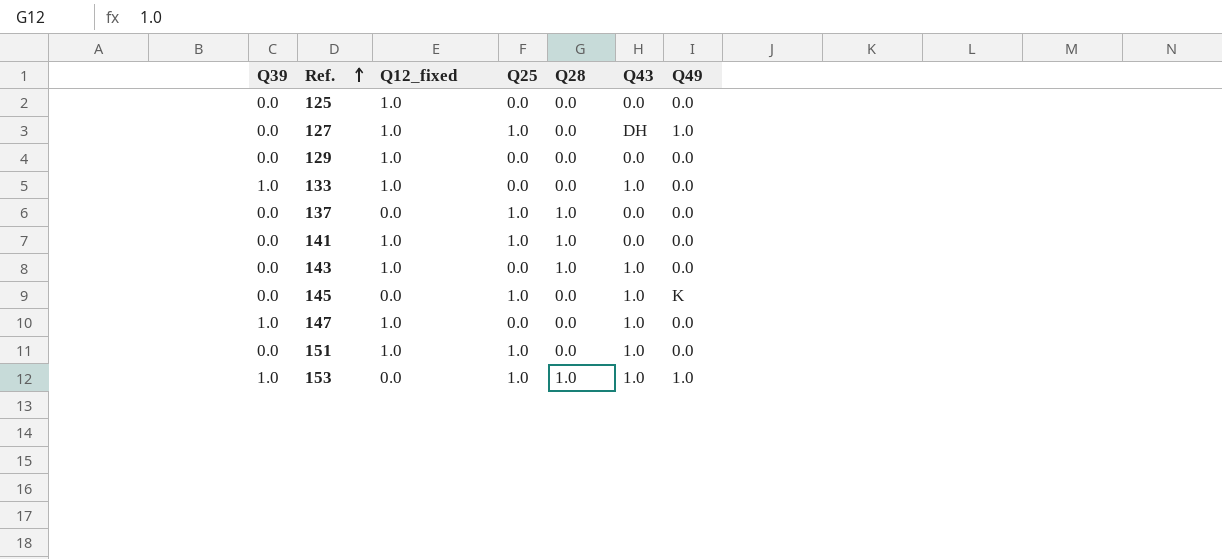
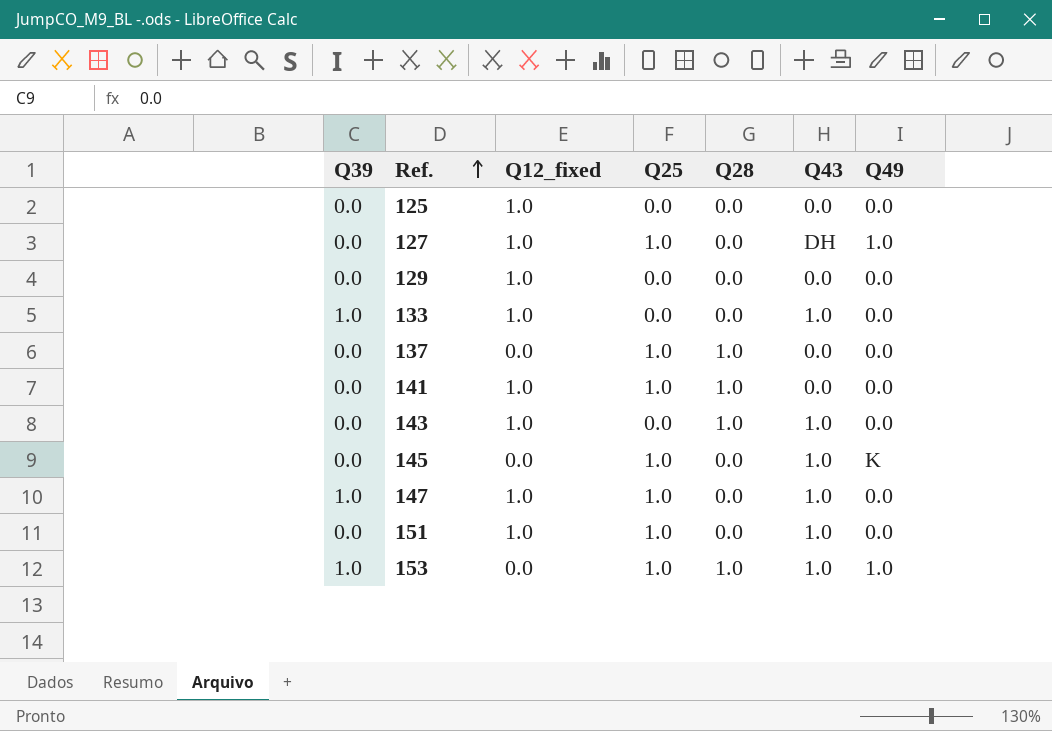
147 | Q25: 0.0 -> 1.0

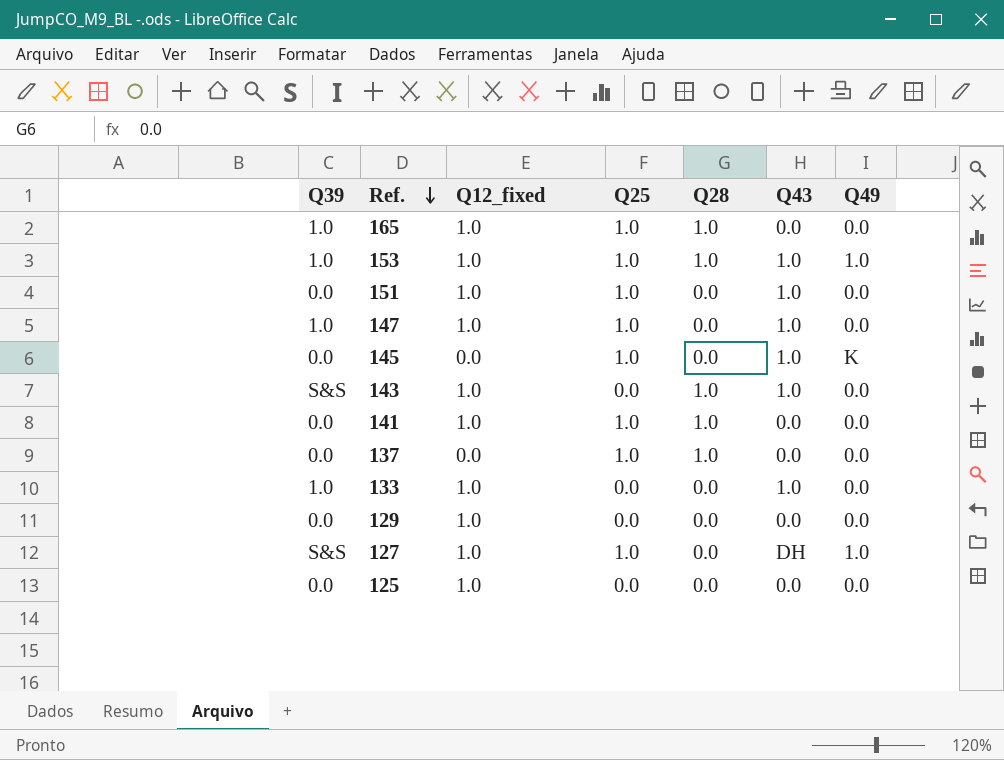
row order: Ref. ascending -> Ref. descending
row 165: none -> 1.0 | 1.0 | 1.0 | 1.0 | 0.0 | 0.0
153 | Q12_fixed: 0.0 -> 1.0
143 | Q39: 0.0 -> S&S
127 | Q39: 0.0 -> S&S

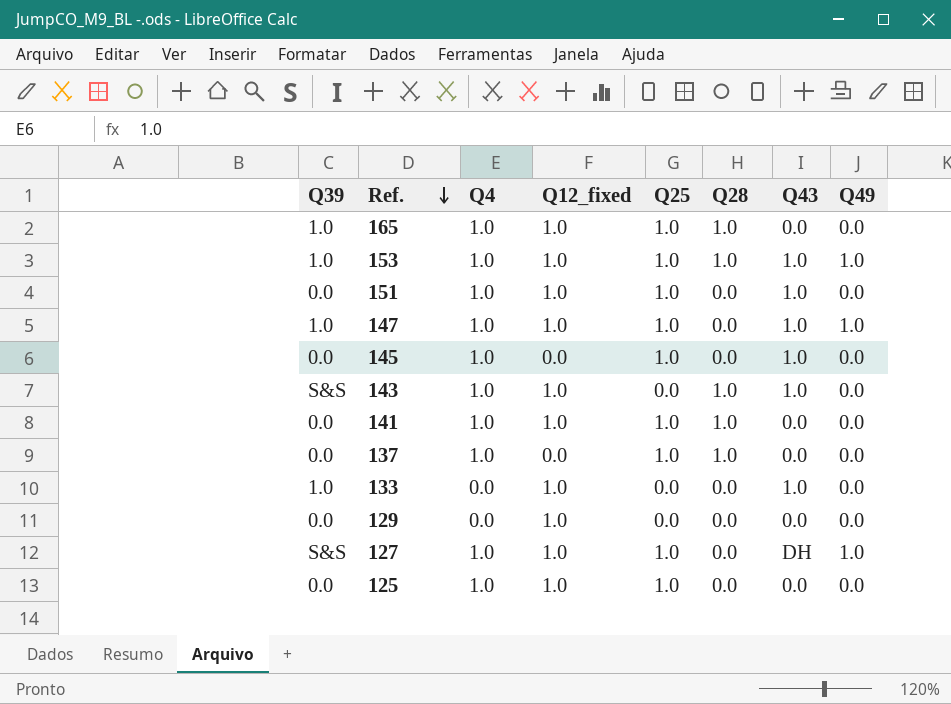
column Q4 | position: none -> 3
147 | Q49: 0.0 -> 1.0
145 | Q49: K -> 0.0
125 | Q25: 0.0 -> 1.0

